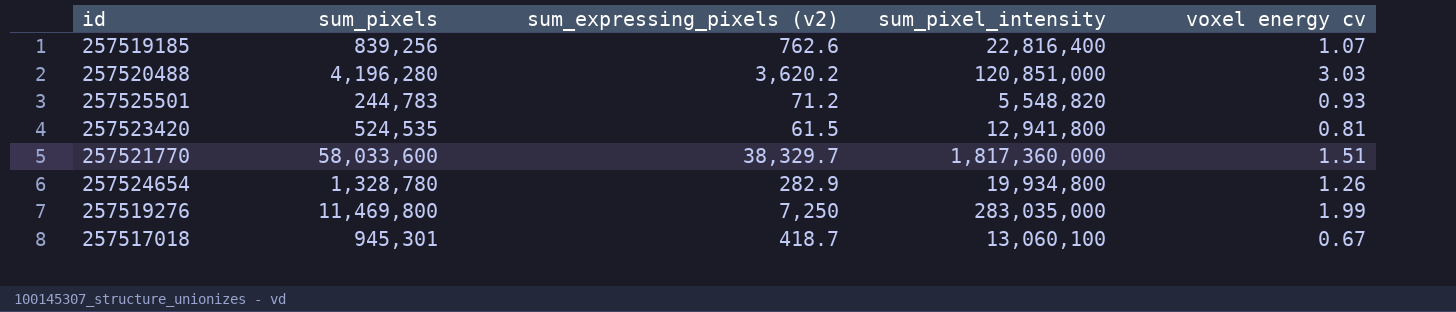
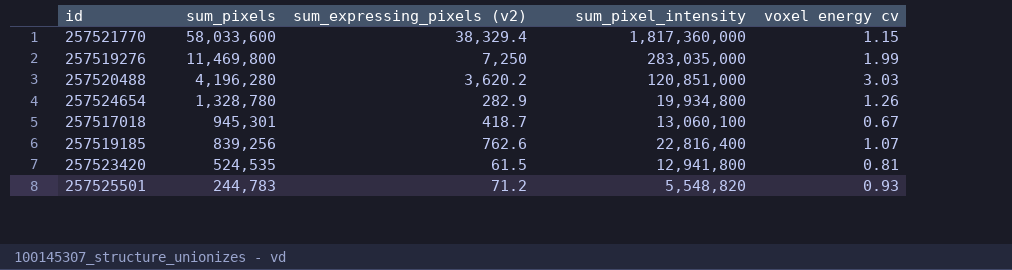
row order: none -> sum_pixels descending
257521770 | sum_expressing_pixels (v2): 38,329.7 -> 38,329.4
257521770 | voxel energy cv: 1.51 -> 1.15

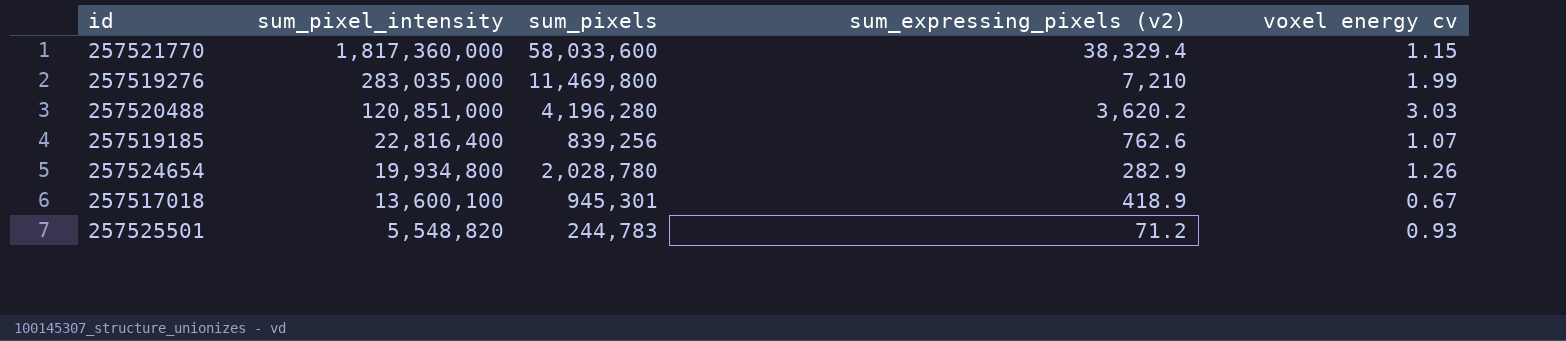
row order: sum_pixels descending -> sum_pixel_intensity descending
column sum_pixel_intensity | position: 4 -> 2
row 257523420: 524,535 | 61.5 | 12,941,800 | 0.81 -> none
257519276 | sum_expressing_pixels (v2): 7,250 -> 7,210
257524654 | sum_pixels: 1,328,780 -> 2,028,780
257517018 | sum_pixel_intensity: 13,060,100 -> 13,600,100
257517018 | sum_expressing_pixels (v2): 418.7 -> 418.9

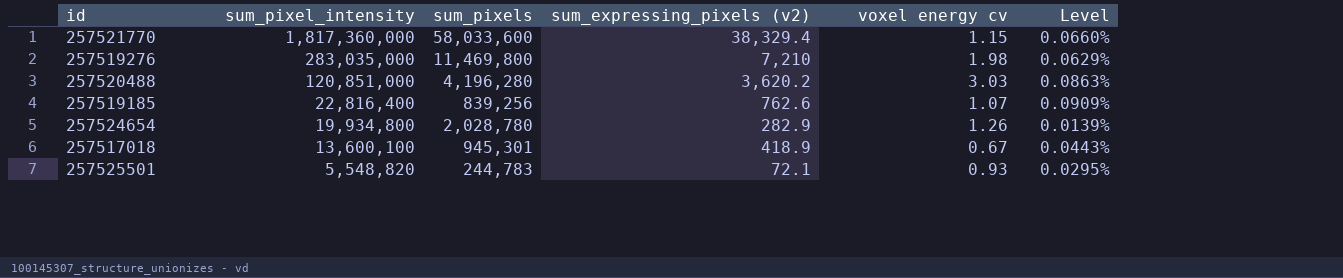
column Level | formula: none -> [sum_expressing_pixels (v2)] / [sum_pixels]
257519276 | voxel energy cv: 1.99 -> 1.98
257525501 | sum_expressing_pixels (v2): 71.2 -> 72.1

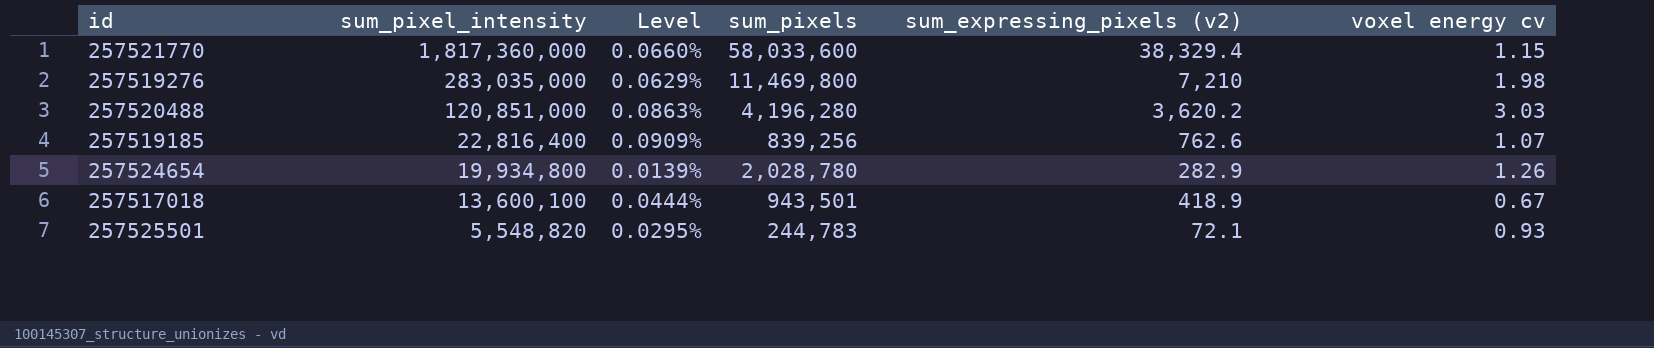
column Level | position: 6 -> 3
257517018 | Level: 0.0443% -> 0.0444%
257517018 | sum_pixels: 945,301 -> 943,501

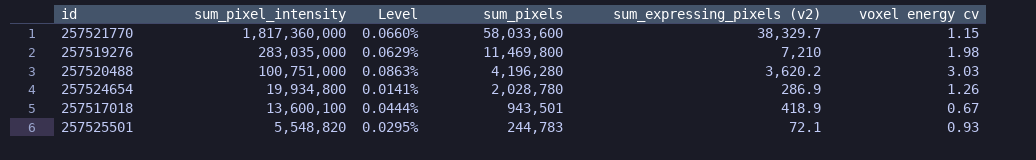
row 257519185: 22,816,400 | 0.0909% | 839,256 | 762.6 | 1.07 -> none
257521770 | sum_expressing_pixels (v2): 38,329.4 -> 38,329.7
257520488 | sum_pixel_intensity: 120,851,000 -> 100,751,000
257524654 | Level: 0.0139% -> 0.0141%
257524654 | sum_expressing_pixels (v2): 282.9 -> 286.9

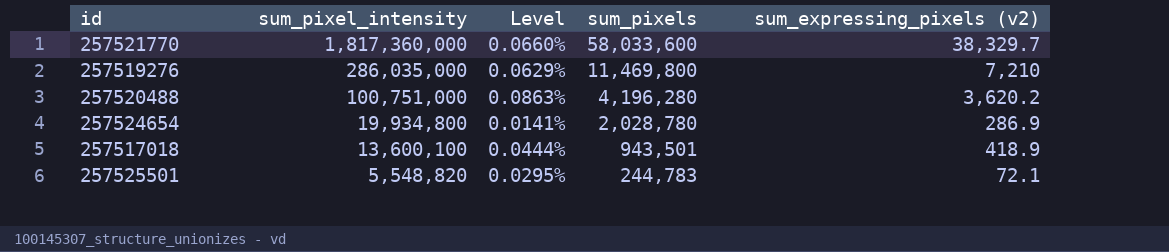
column voxel energy cv | position: 6 -> none
257519276 | sum_pixel_intensity: 283,035,000 -> 286,035,000

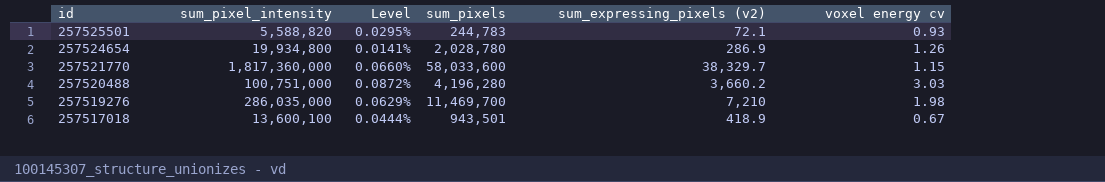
row order: sum_pixel_intensity descending -> id descending
column voxel energy cv | position: none -> 6
257525501 | sum_pixel_intensity: 5,548,820 -> 5,588,820
257520488 | Level: 0.0863% -> 0.0872%
257520488 | sum_expressing_pixels (v2): 3,620.2 -> 3,660.2
257519276 | sum_pixels: 11,469,800 -> 11,469,700

